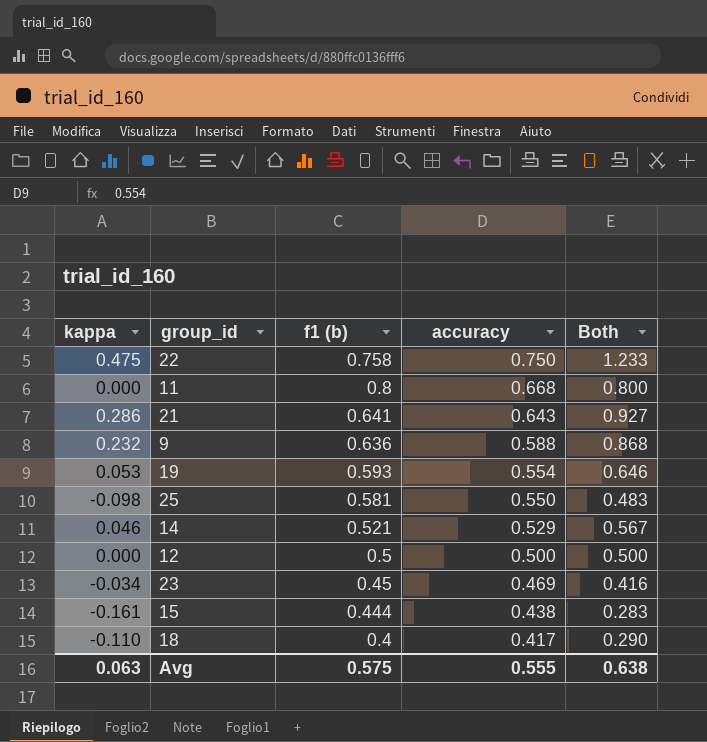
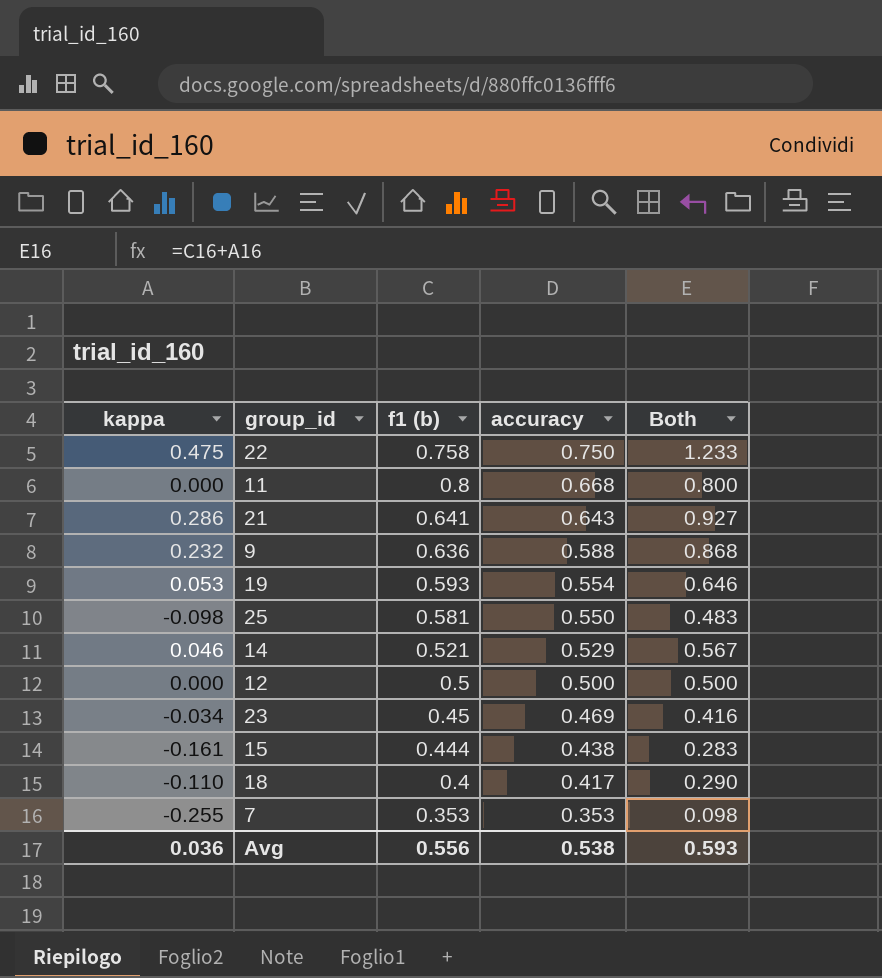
row 7: none -> -0.255 | 0.353 | 0.353 | 0.098
Avg | kappa: 0.063 -> 0.036
Avg | f1 (b): 0.575 -> 0.556
Avg | accuracy: 0.555 -> 0.538
Avg | Both: 0.638 -> 0.593

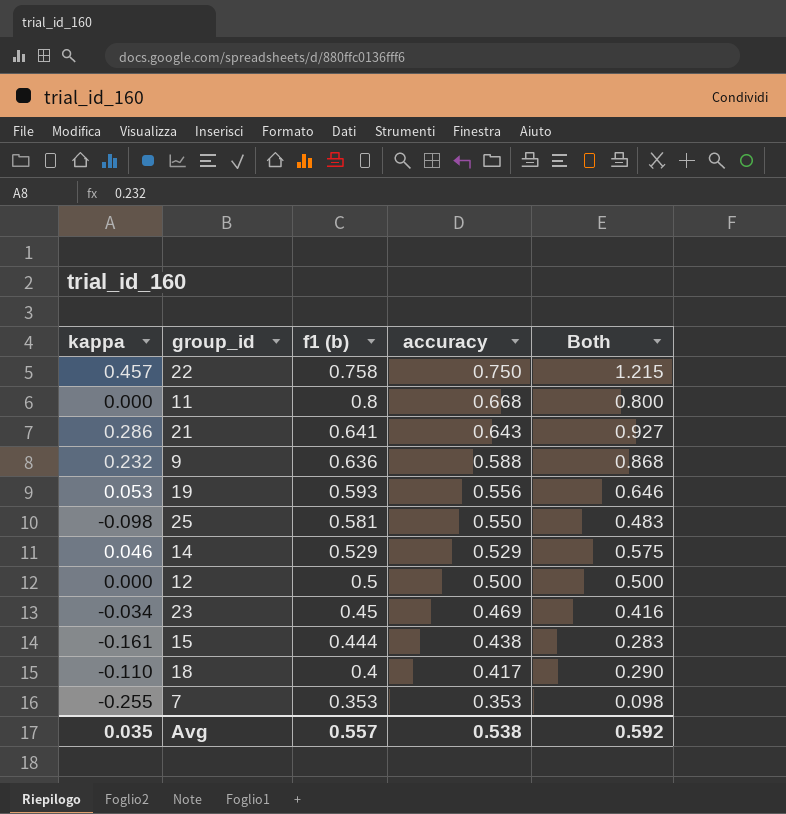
22 | kappa: 0.475 -> 0.457
22 | Both: 1.233 -> 1.215
19 | accuracy: 0.554 -> 0.556
14 | f1 (b): 0.521 -> 0.529
14 | Both: 0.567 -> 0.575
Avg | kappa: 0.036 -> 0.035
Avg | f1 (b): 0.556 -> 0.557
Avg | Both: 0.593 -> 0.592

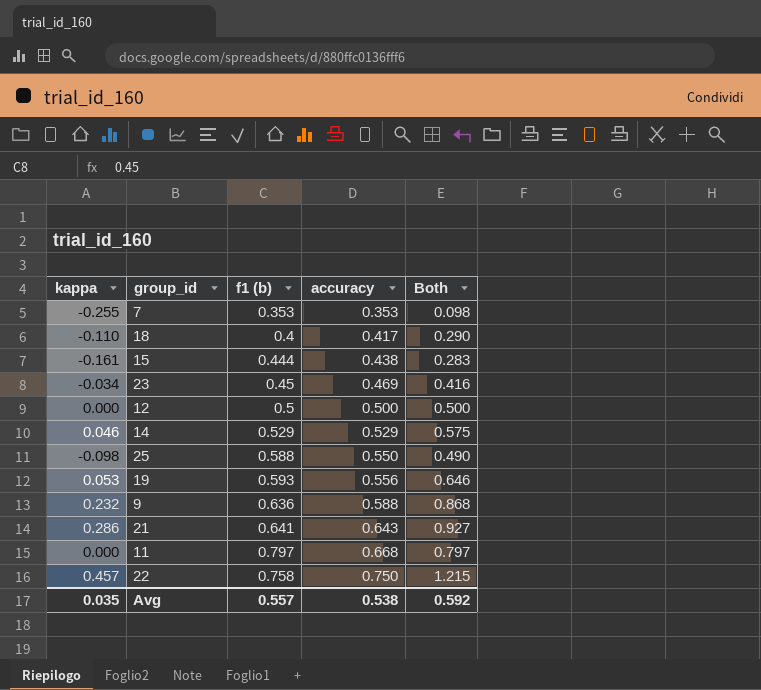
row order: accuracy descending -> accuracy ascending
25 | f1 (b): 0.581 -> 0.588
25 | Both: 0.483 -> 0.490
11 | f1 (b): 0.8 -> 0.797
11 | Both: 0.800 -> 0.797

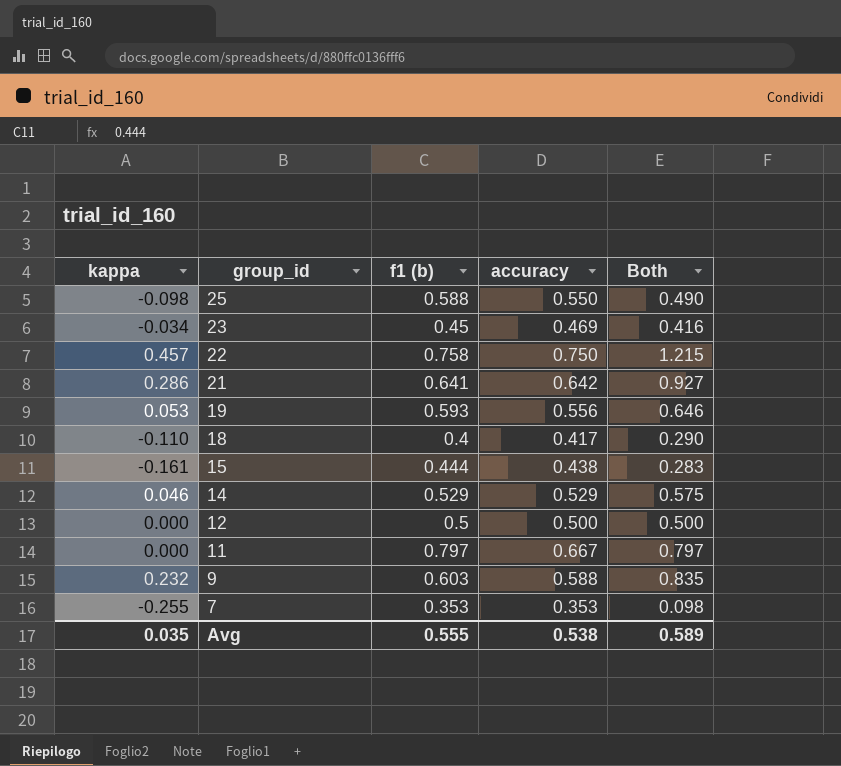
row order: accuracy ascending -> group_id descending
21 | accuracy: 0.643 -> 0.642
11 | accuracy: 0.668 -> 0.667
9 | f1 (b): 0.636 -> 0.603
9 | Both: 0.868 -> 0.835
Avg | f1 (b): 0.557 -> 0.555
Avg | Both: 0.592 -> 0.589

